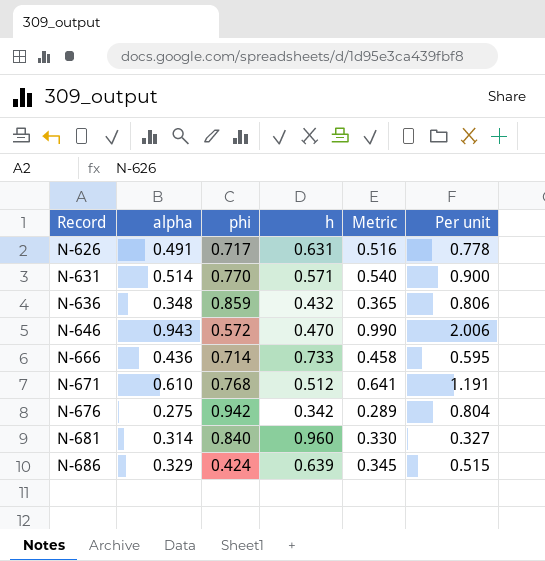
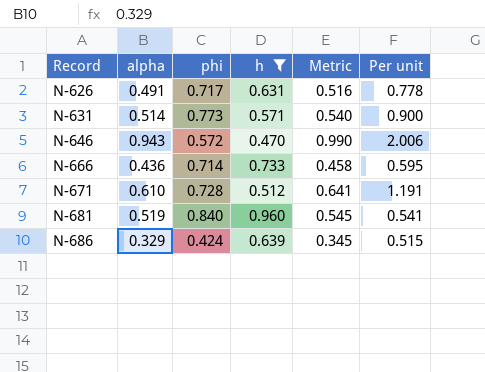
filter: none -> h >= 0.470
N-631 | phi: 0.770 -> 0.773
N-671 | phi: 0.768 -> 0.728
N-681 | alpha: 0.314 -> 0.519
N-681 | Metric: 0.330 -> 0.545
N-681 | Per unit: 0.327 -> 0.541

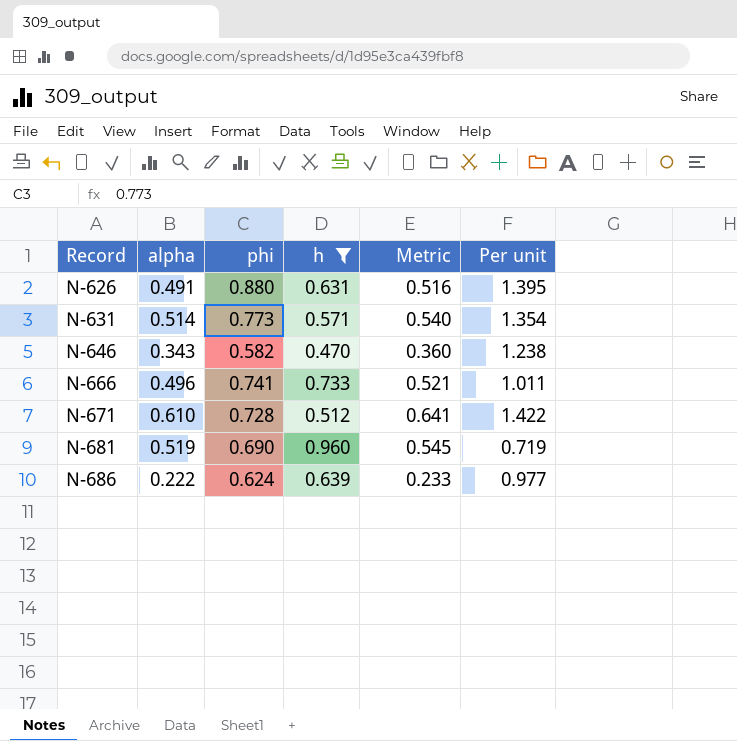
column Per unit | formula: [alpha] / [h] -> [phi] / [h]
N-626 | phi: 0.717 -> 0.880
N-646 | alpha: 0.943 -> 0.343
N-646 | phi: 0.572 -> 0.582
N-646 | Metric: 0.990 -> 0.360
N-666 | alpha: 0.436 -> 0.496
N-666 | phi: 0.714 -> 0.741
N-666 | Metric: 0.458 -> 0.521
N-681 | phi: 0.840 -> 0.690
N-686 | alpha: 0.329 -> 0.222
N-686 | phi: 0.424 -> 0.624
N-686 | Metric: 0.345 -> 0.233

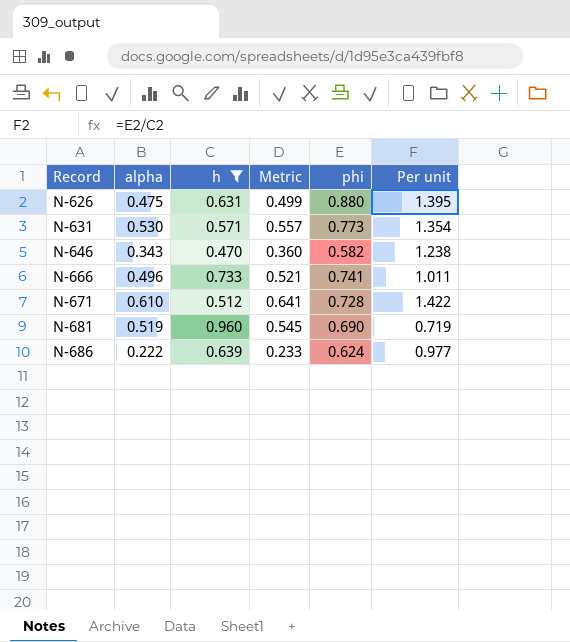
column phi | position: 3 -> 5
N-626 | alpha: 0.491 -> 0.475
N-626 | Metric: 0.516 -> 0.499
N-631 | alpha: 0.514 -> 0.530
N-631 | Metric: 0.540 -> 0.557

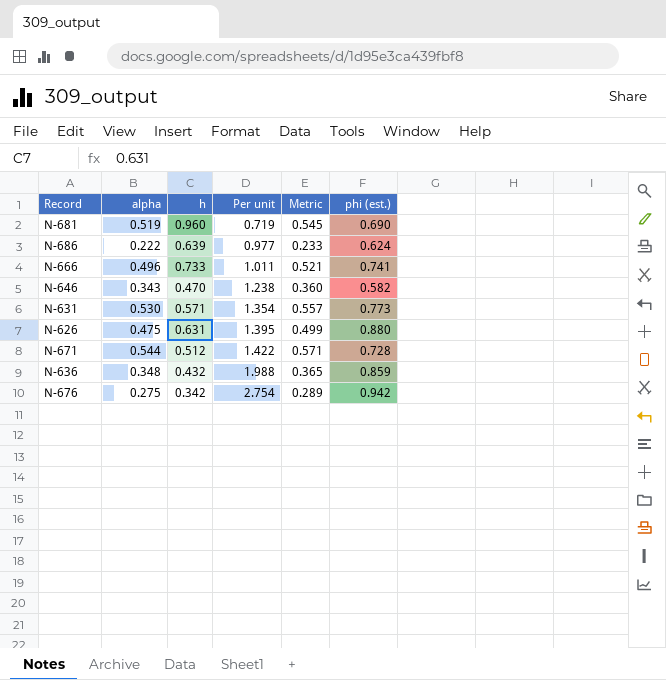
filter: h >= 0.470 -> none
row order: Record ascending -> Per unit ascending
column Per unit | position: 6 -> 4
column name: phi -> phi (est.)
N-671 | alpha: 0.610 -> 0.544
N-671 | Metric: 0.641 -> 0.571

